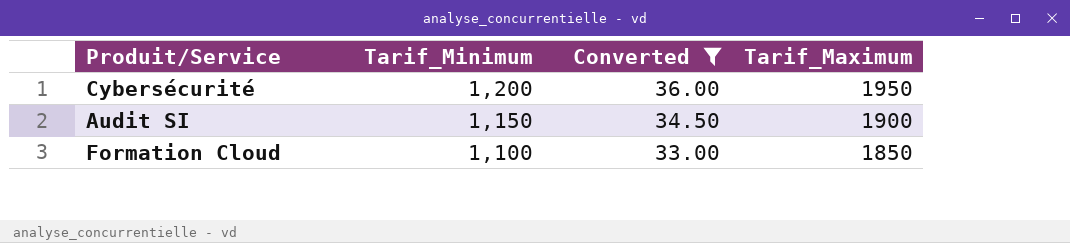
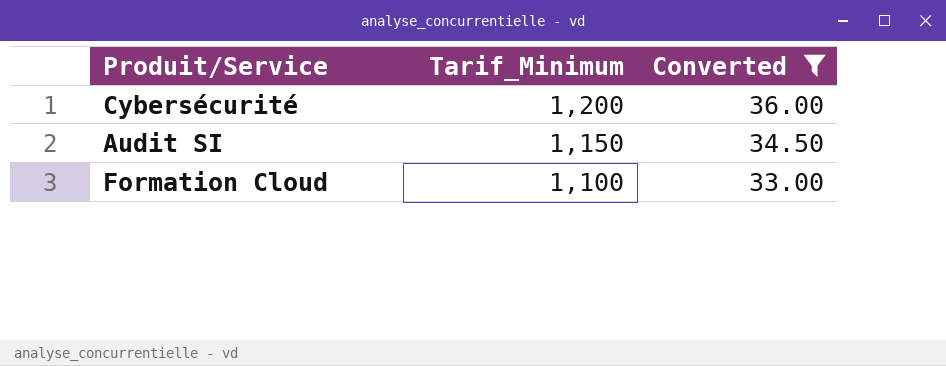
column Tarif_Maximum | position: 4 -> none

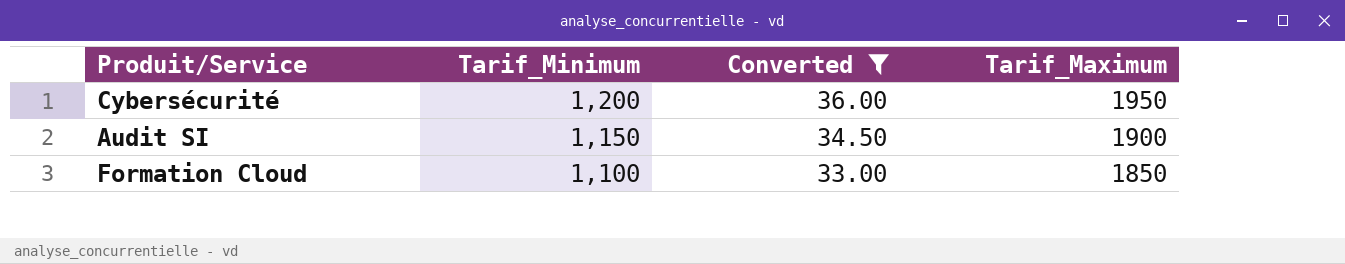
column Tarif_Maximum | position: none -> 4

